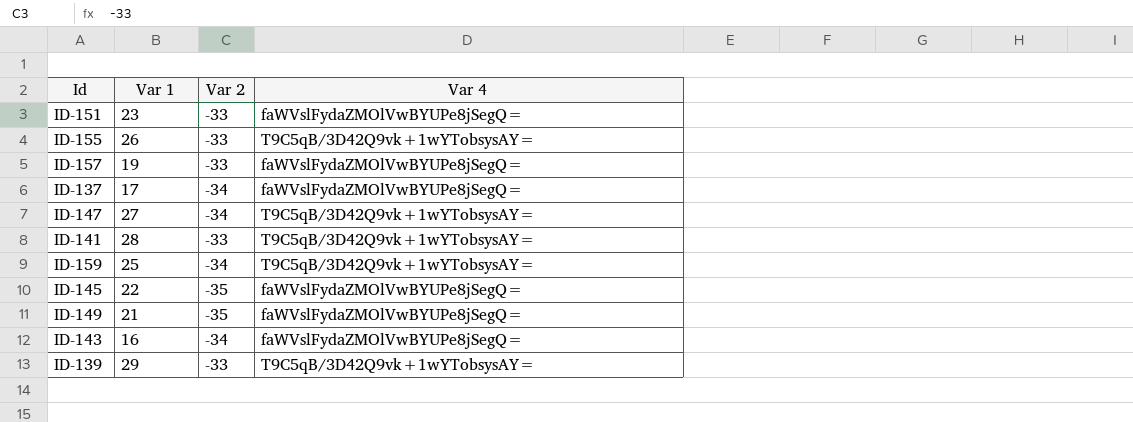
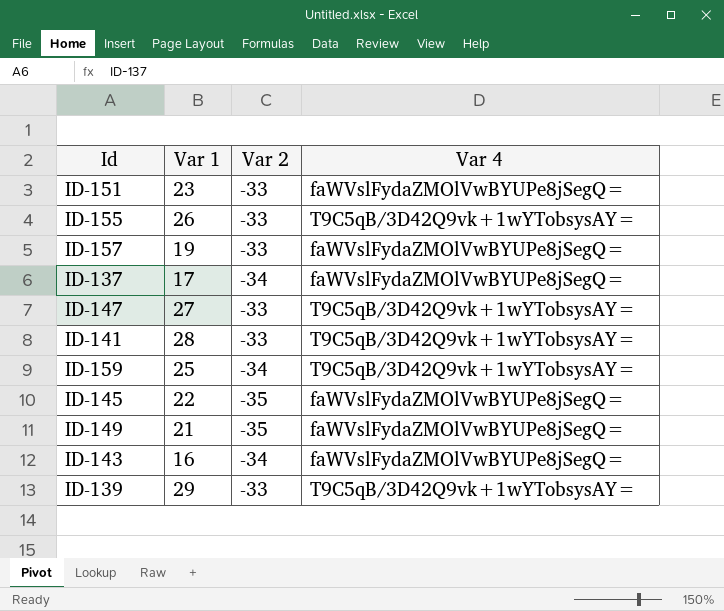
ID-147 | Var 2: -34 -> -33

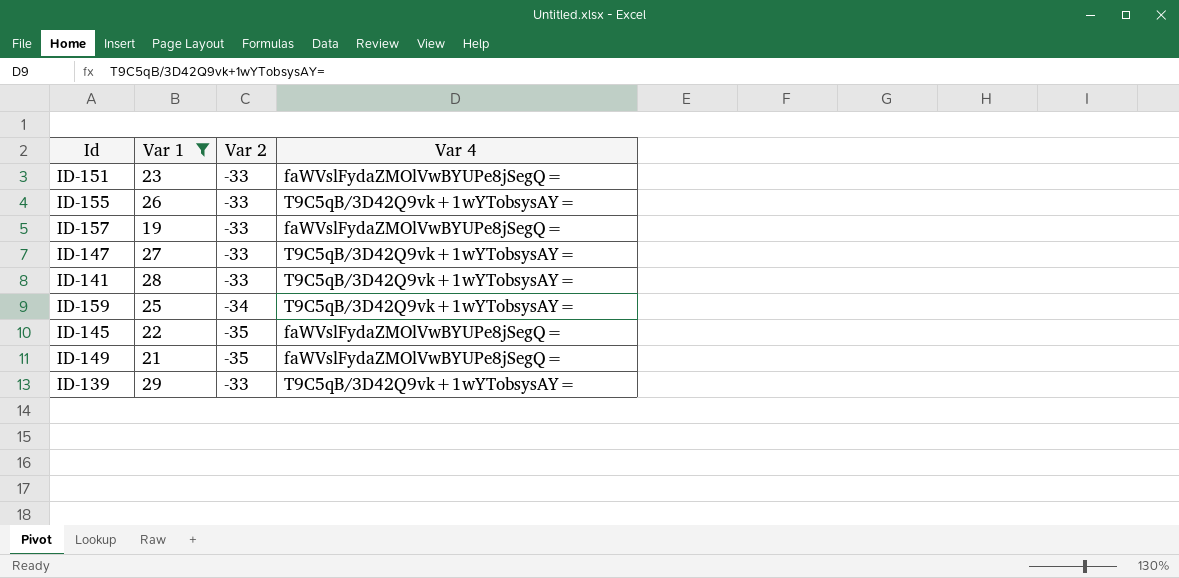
filter: none -> Var 1 >= 19

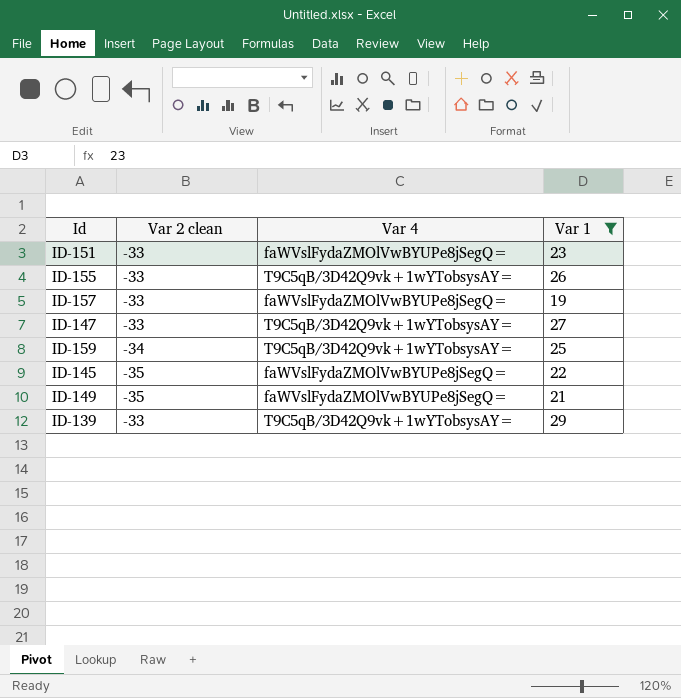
column name: Var 2 -> Var 2 clean
column Var 1 | position: 2 -> 4
row ID-141: 28 | -33 | T9C5qB/3D42Q9vk+1wYTobsysAY= -> none

